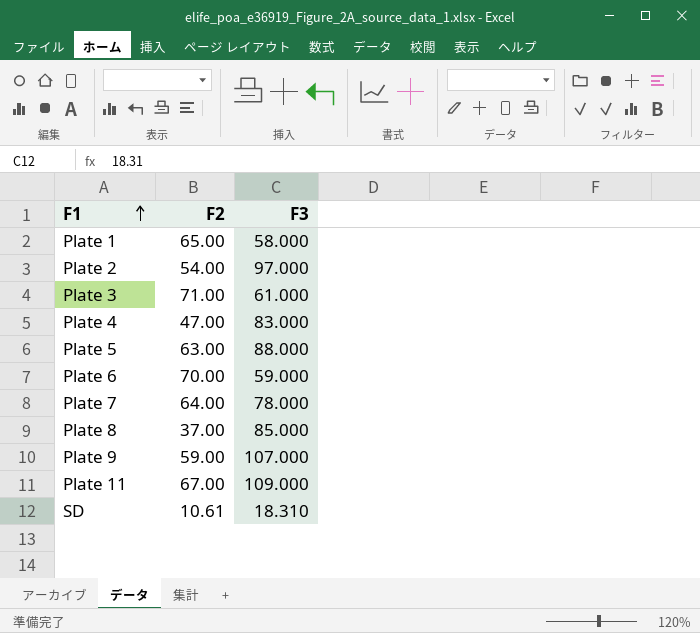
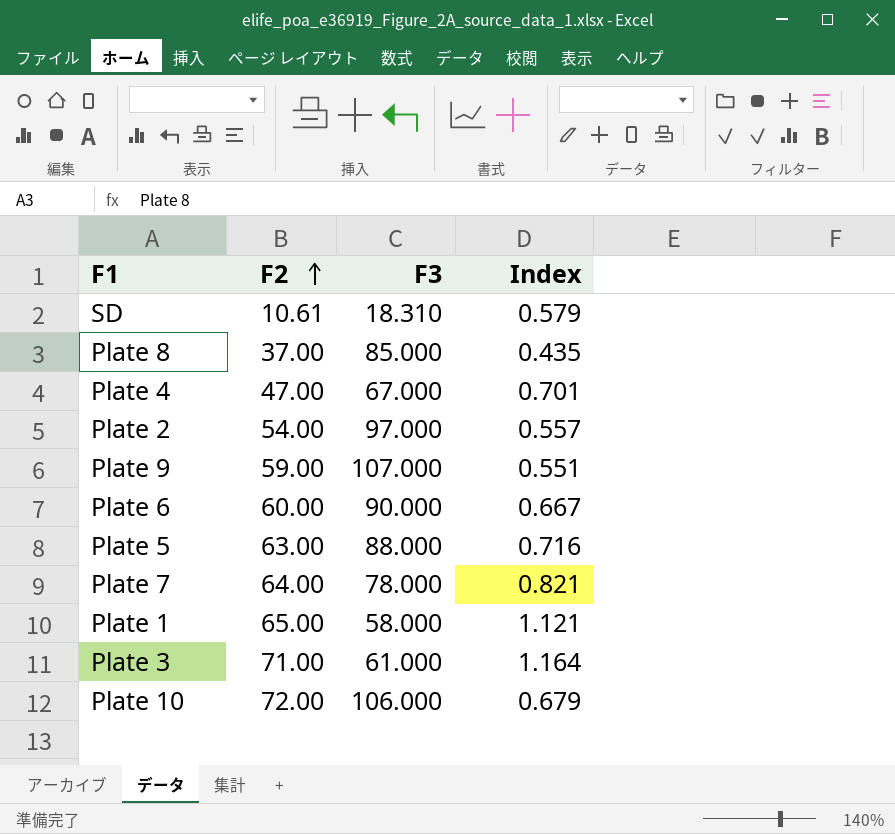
row order: F1 ascending -> F2 ascending
column Index | formula: none -> [F2] / [F3]
row Plate 11: 67.00 | 109.000 -> none
Plate 4 | F3: 83.000 -> 67.000
Plate 6 | F2: 70.00 -> 60.00
Plate 6 | F3: 59.000 -> 90.000
row Plate 10: none -> 72.00 | 106.000 | 0.679

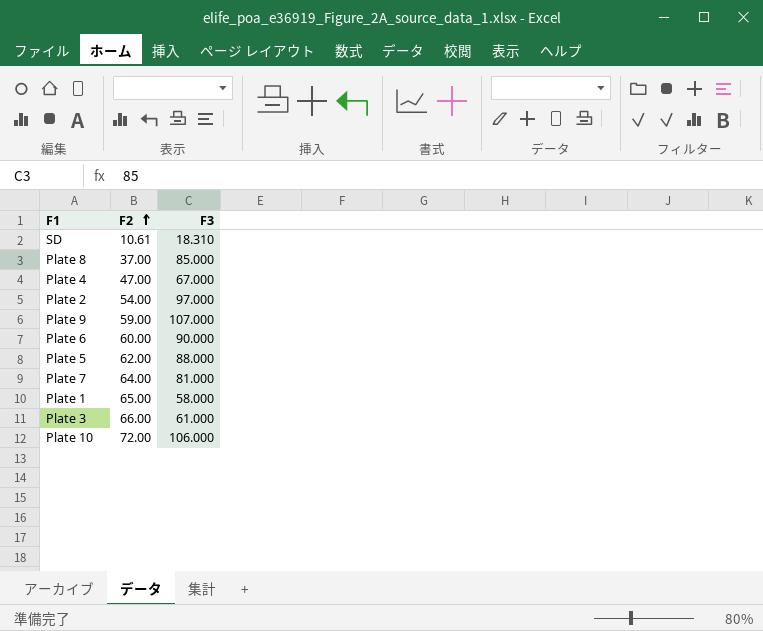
column Index | formula: [F2] / [F3] -> none
Plate 5 | F2: 63.00 -> 62.00
Plate 7 | F3: 78.000 -> 81.000
Plate 3 | F2: 71.00 -> 66.00

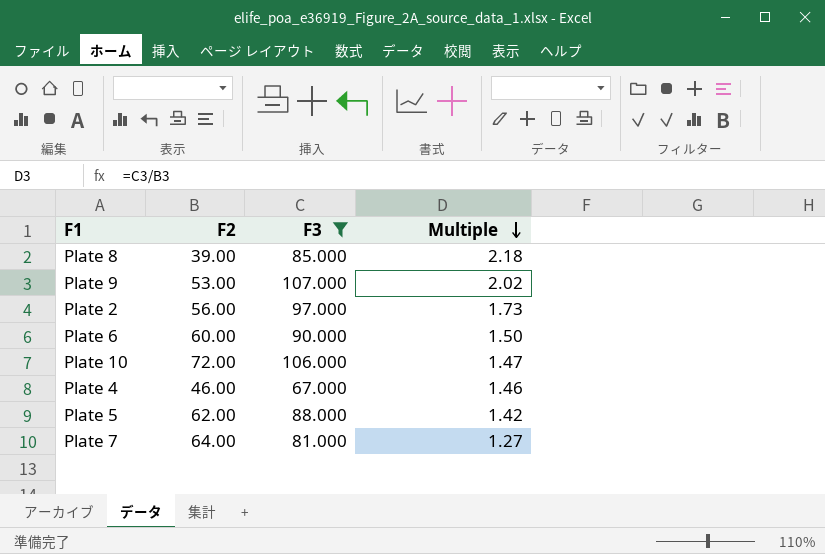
filter: none -> F3 >= 67.000
row order: F2 ascending -> Multiple descending
column Multiple | formula: none -> [F3] / [F2]
Plate 8 | F2: 37.00 -> 39.00
Plate 9 | F2: 59.00 -> 53.00
Plate 2 | F2: 54.00 -> 56.00
Plate 4 | F2: 47.00 -> 46.00

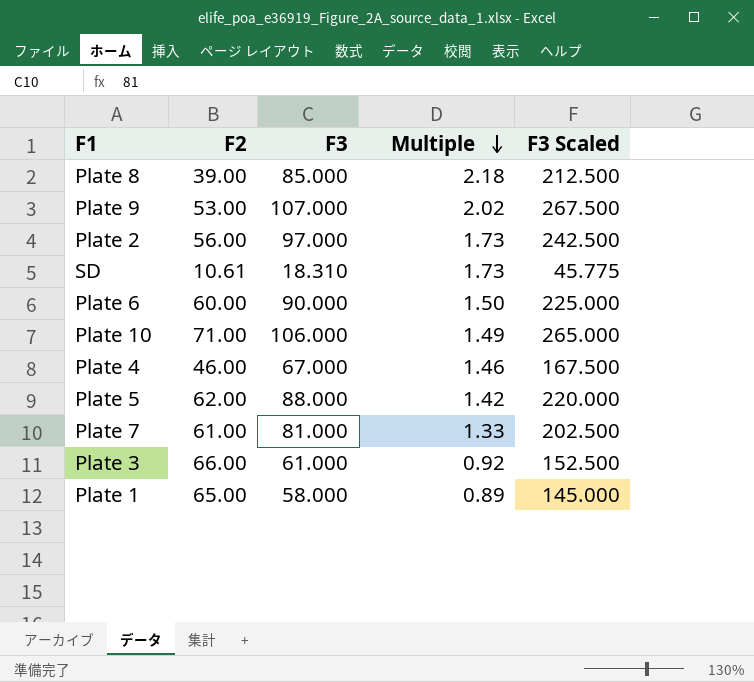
filter: F3 >= 67.000 -> none
column F3 Scaled | formula: none -> [F3] * 2.5
Plate 10 | F2: 72.00 -> 71.00
Plate 10 | Multiple: 1.47 -> 1.49
Plate 7 | F2: 64.00 -> 61.00
Plate 7 | Multiple: 1.27 -> 1.33

